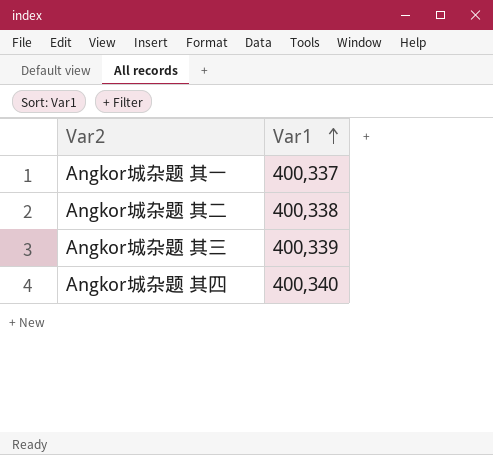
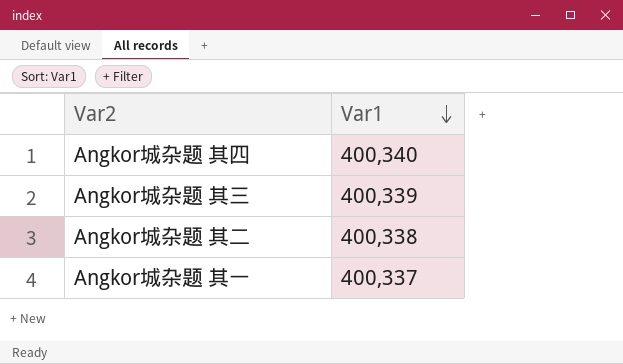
row order: Var1 ascending -> Var1 descending

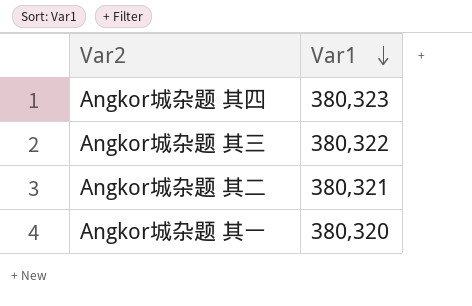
Angkor城杂题 其四 | Var1: 400,340 -> 380,323
Angkor城杂题 其三 | Var1: 400,339 -> 380,322
Angkor城杂题 其二 | Var1: 400,338 -> 380,321
Angkor城杂题 其一 | Var1: 400,337 -> 380,320

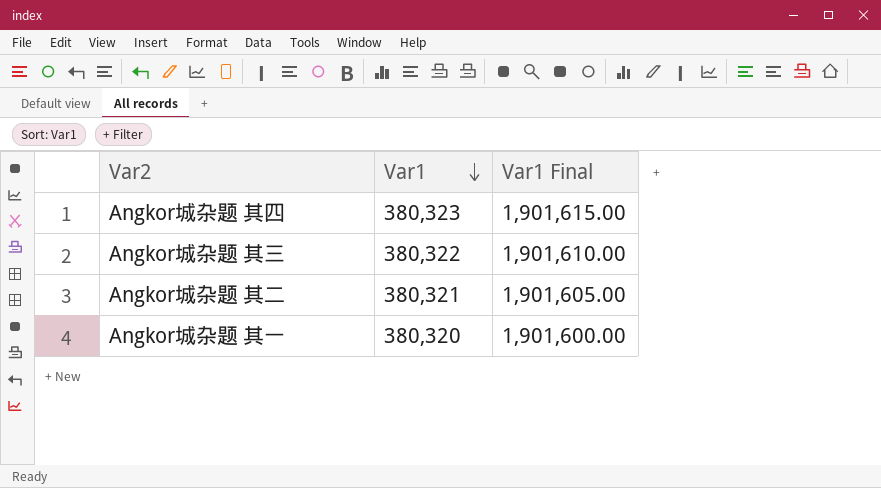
column Var1 Final | formula: none -> [Var1] * 5

